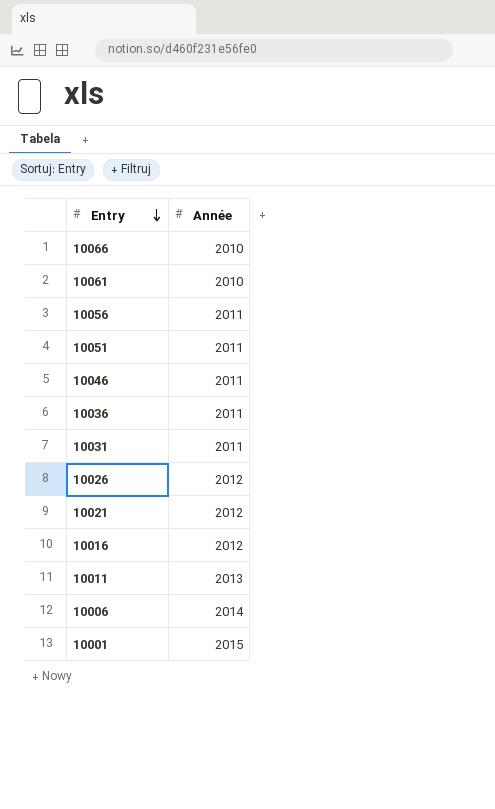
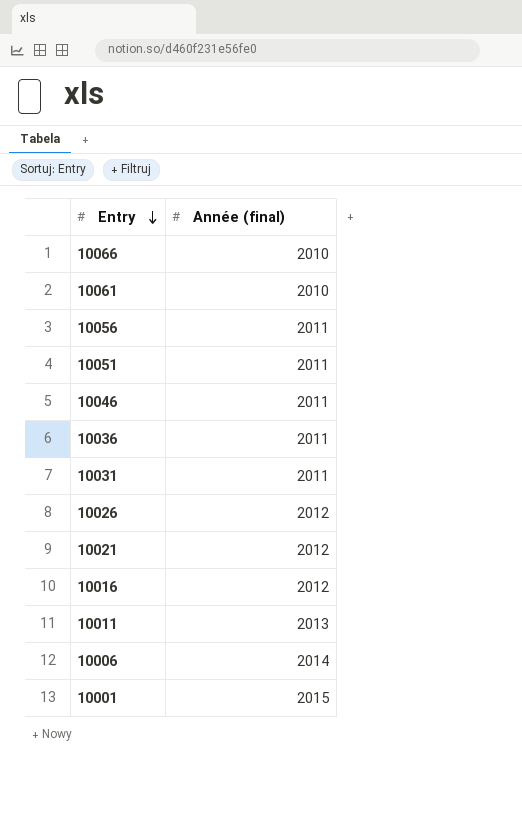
column name: Année -> Année (final)

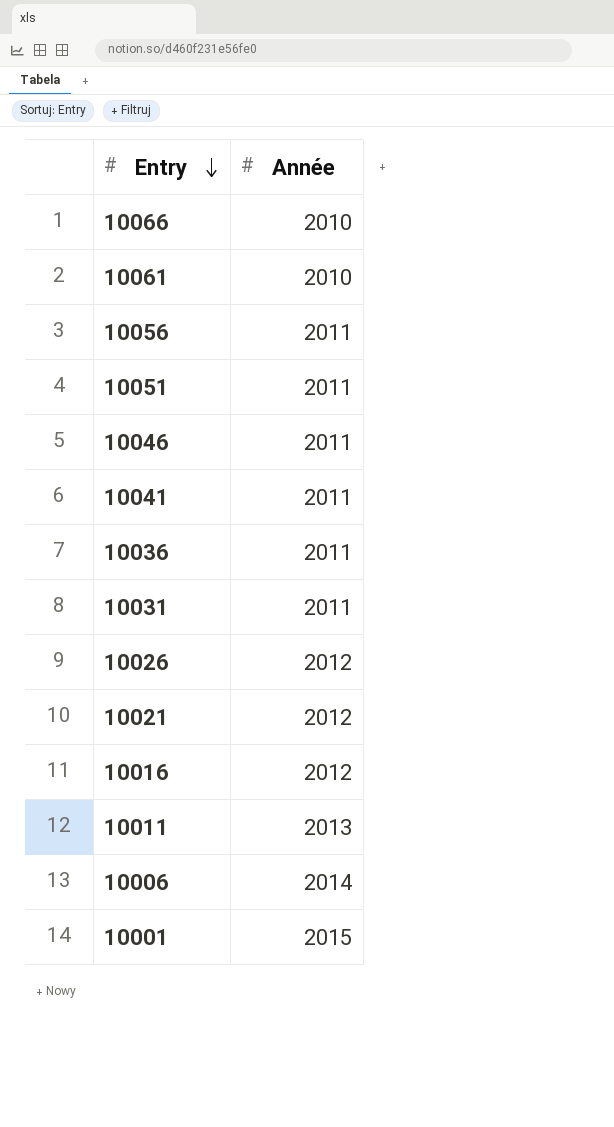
column name: Année (final) -> Année
row 10041: none -> 2011

